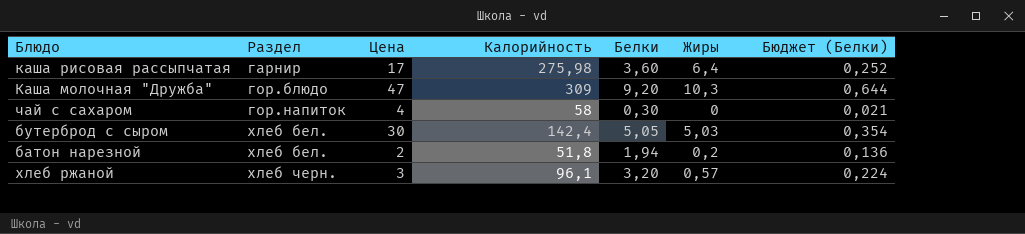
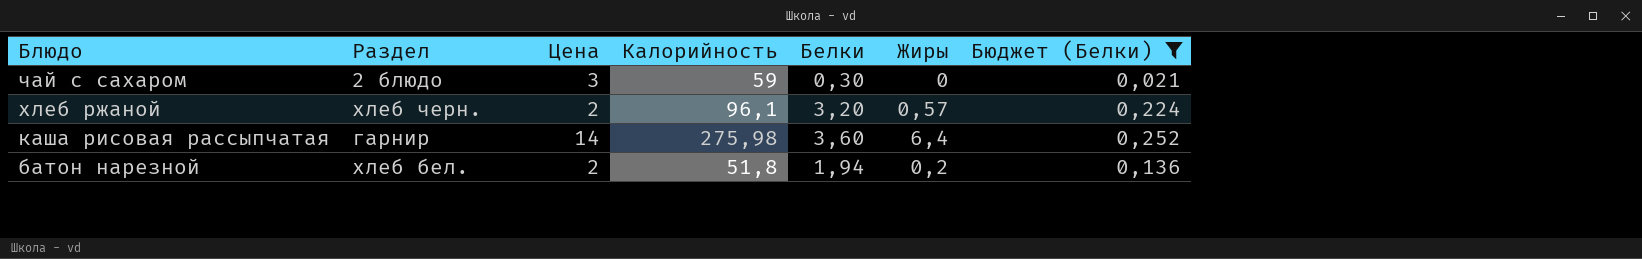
filter: none -> Бюджет (Белки) <= 0,252
row order: Раздел ascending -> Блюдо descending
чай с сахаром | Раздел: гор.напиток -> 2 блюдо
чай с сахаром | Цена: 4 -> 3
чай с сахаром | Калорийность: 58 -> 59
хлеб ржаной | Цена: 3 -> 2
каша рисовая рассыпчатая | Цена: 17 -> 14

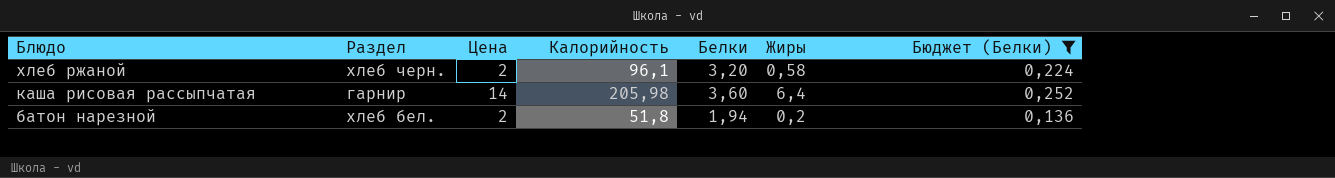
row чай с сахаром: 2 блюдо | 3 | 59 | 0,30 | 0 | 0,021 -> none
хлеб ржаной | Жиры: 0,57 -> 0,58
каша рисовая рассыпчатая | Калорийность: 275,98 -> 205,98

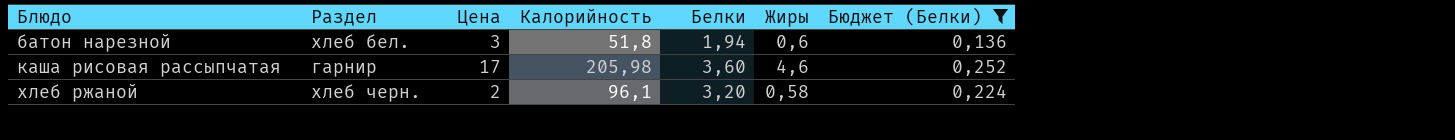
row order: Блюдо descending -> Блюдо ascending
батон нарезной | Цена: 2 -> 3
батон нарезной | Жиры: 0,2 -> 0,6
каша рисовая рассыпчатая | Цена: 14 -> 17
каша рисовая рассыпчатая | Жиры: 6,4 -> 4,6

